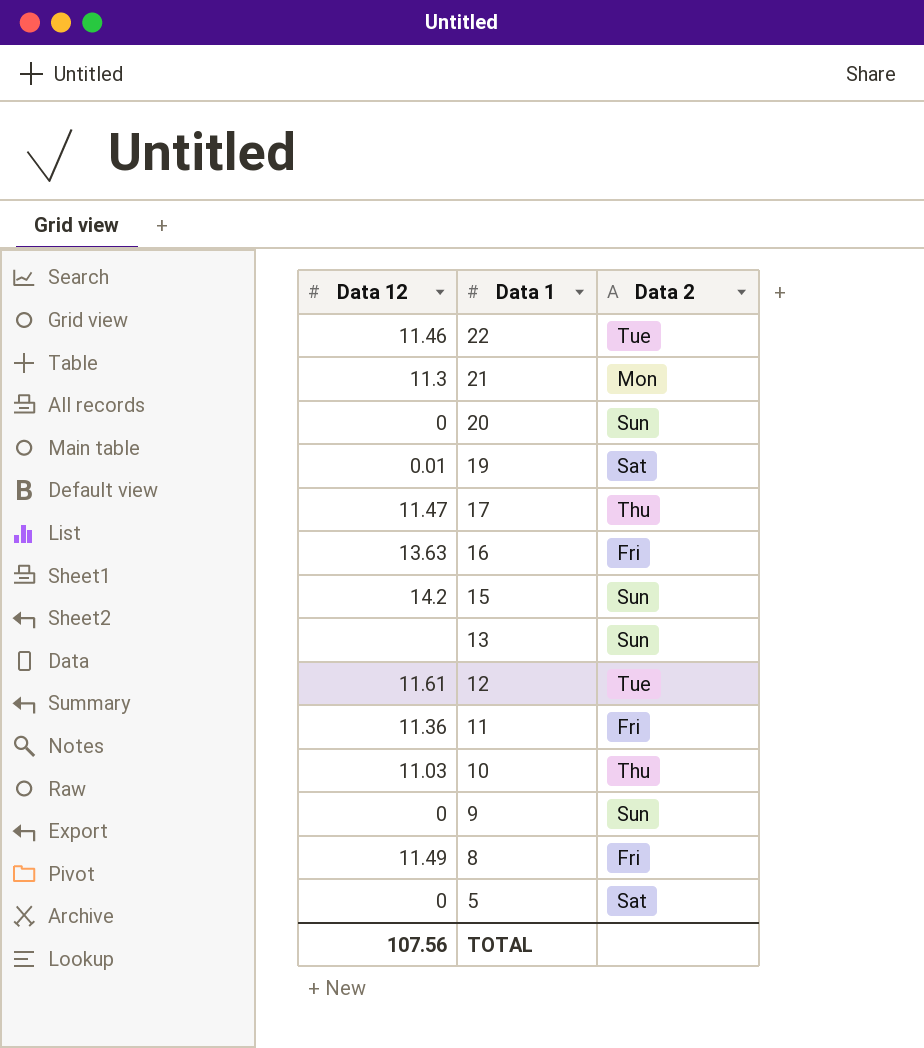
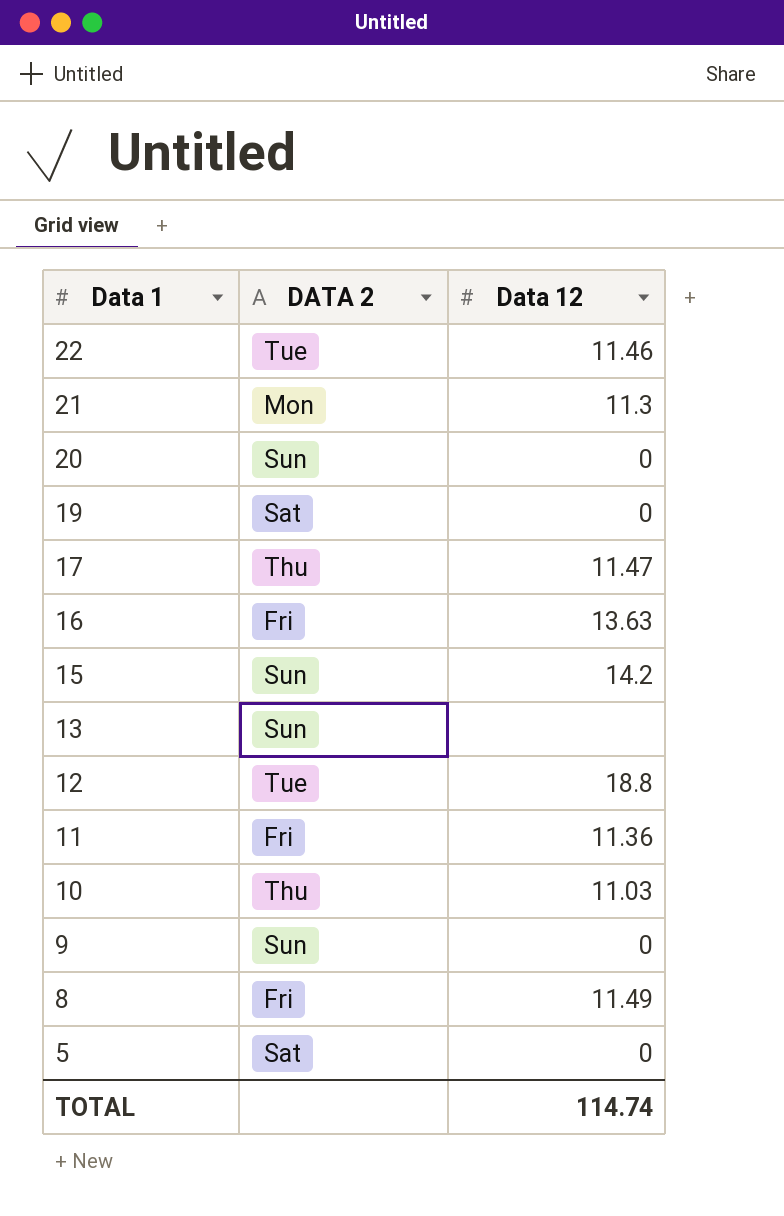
column name: Data 2 -> DATA 2
column Data 12 | position: 1 -> 3
19 | Data 12: 0.01 -> 0
12 | Data 12: 11.61 -> 18.8
TOTAL | Data 12: 107.56 -> 114.74

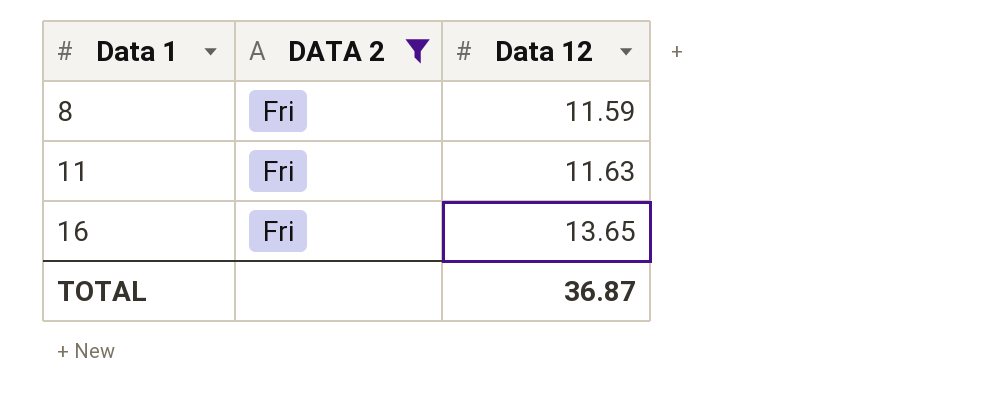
filter: none -> DATA 2 = Fri
row order: Data 1 descending -> Data 1 ascending
8 | Data 12: 11.49 -> 11.59
11 | Data 12: 11.36 -> 11.63
16 | Data 12: 13.63 -> 13.65
TOTAL | Data 12: 114.74 -> 36.87

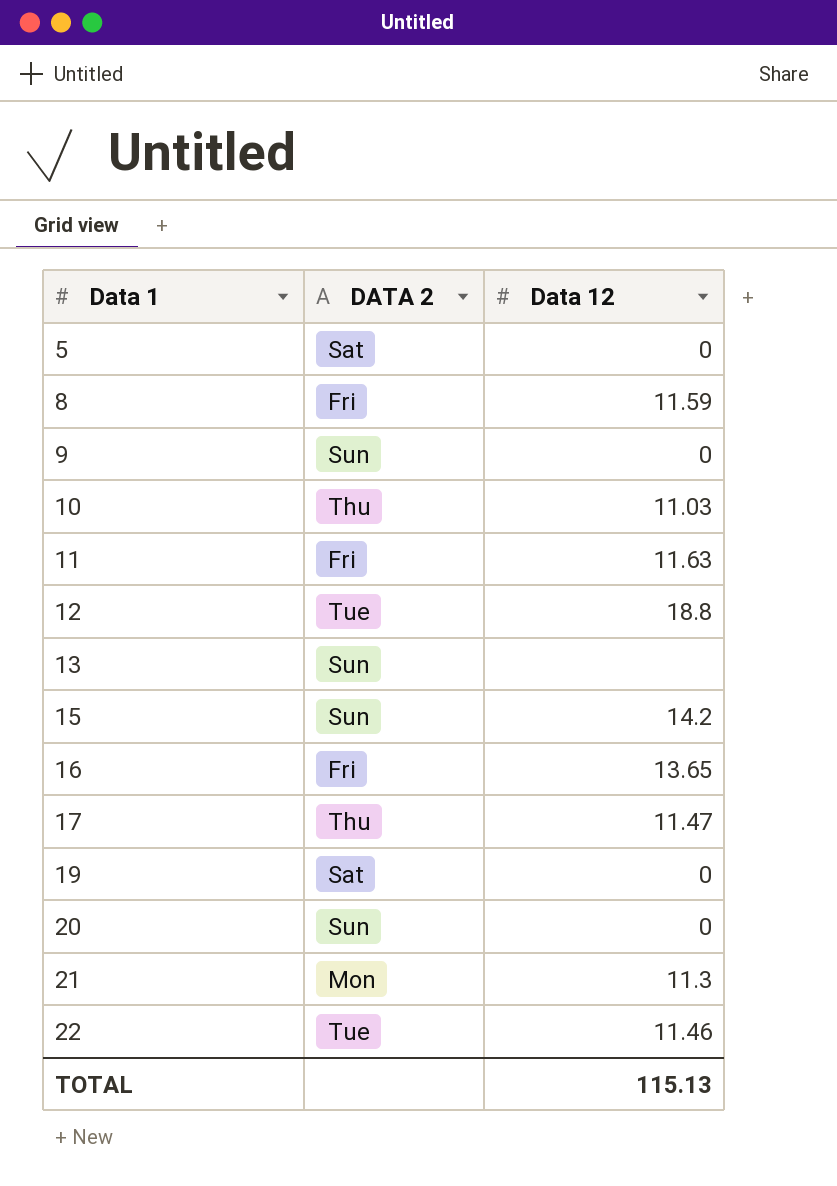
filter: DATA 2 = Fri -> none
TOTAL | Data 12: 36.87 -> 115.13

